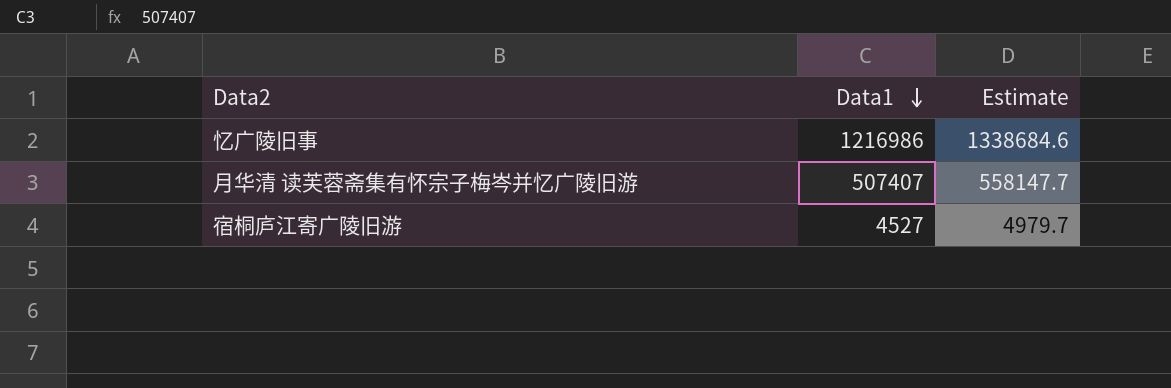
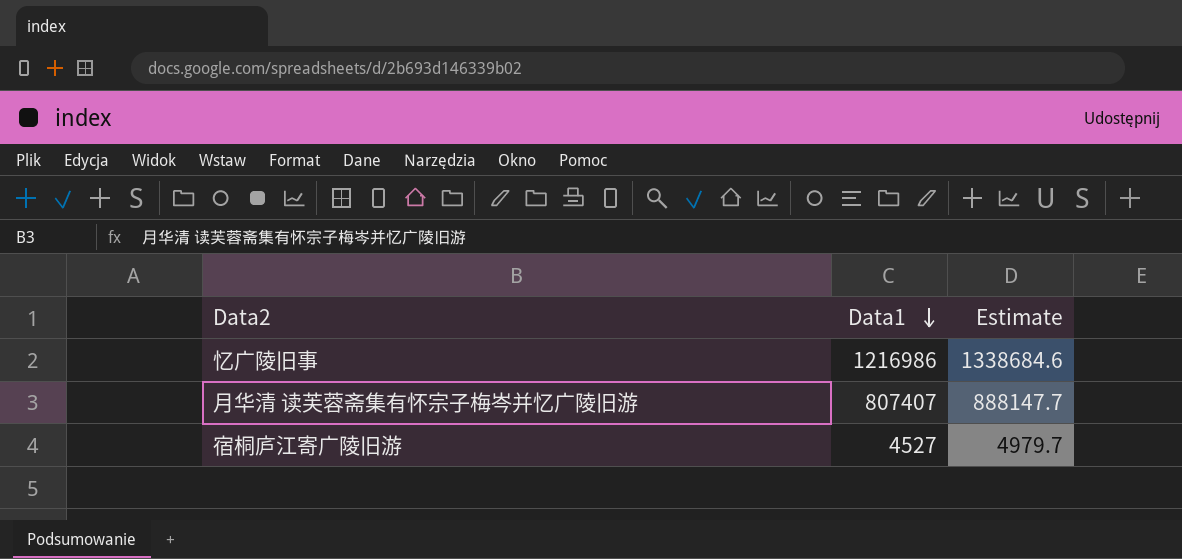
月华清 读芙蓉斋集有怀宗子梅岑并忆广陵旧游 | Data1: 507407 -> 807407
月华清 读芙蓉斋集有怀宗子梅岑并忆广陵旧游 | Estimate: 558147.7 -> 888147.7

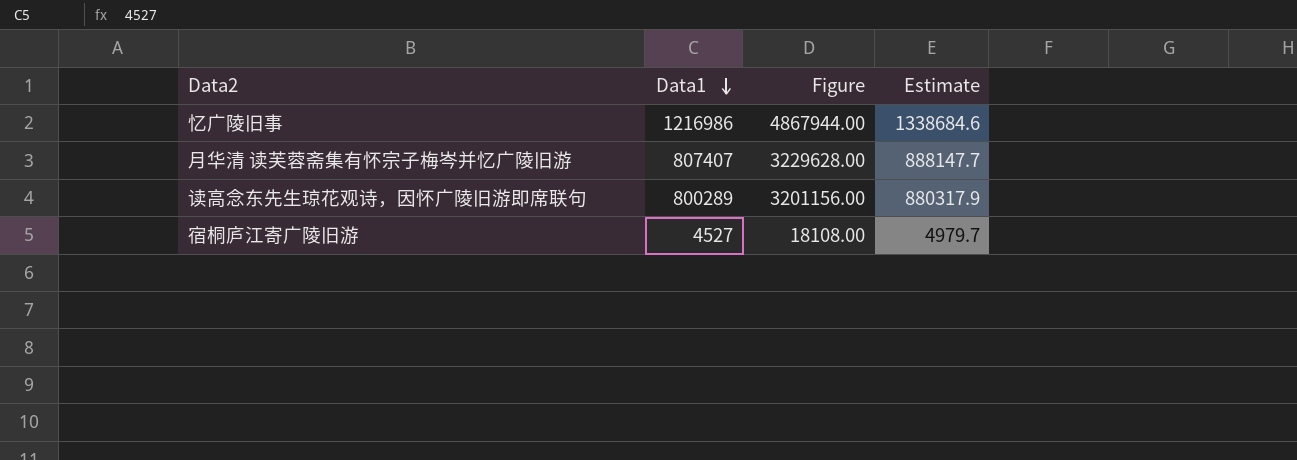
column Figure | formula: none -> [Data1] * 4
row 读高念东先生琼花观诗，因怀广陵旧游即席联句: none -> 800289 | 3201156.00 | 880317.9

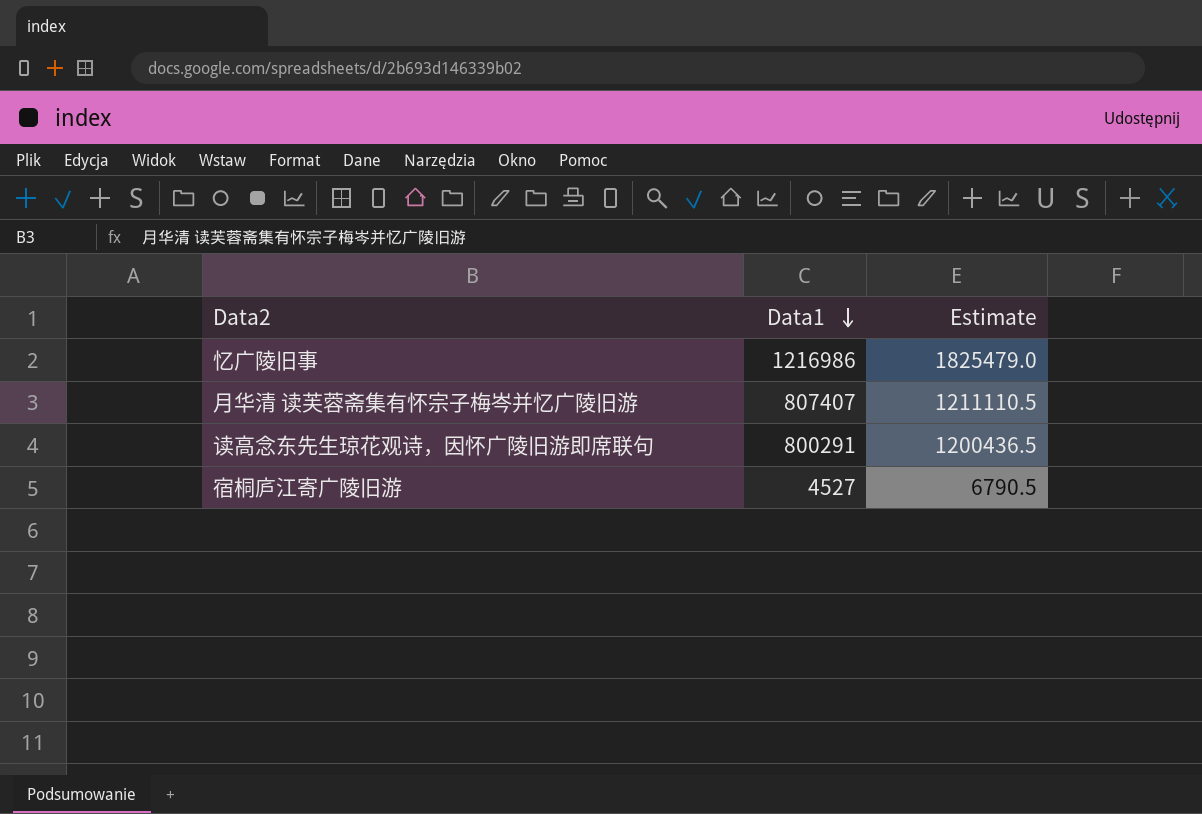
column Figure | formula: [Data1] * 4 -> none
column Estimate | formula: [Data1] * 1.1 -> [Data1] * 1.5
读高念东先生琼花观诗，因怀广陵旧游即席联句 | Data1: 800289 -> 800291

